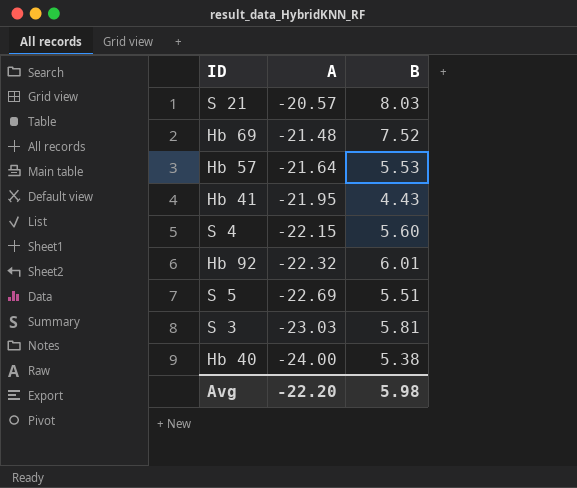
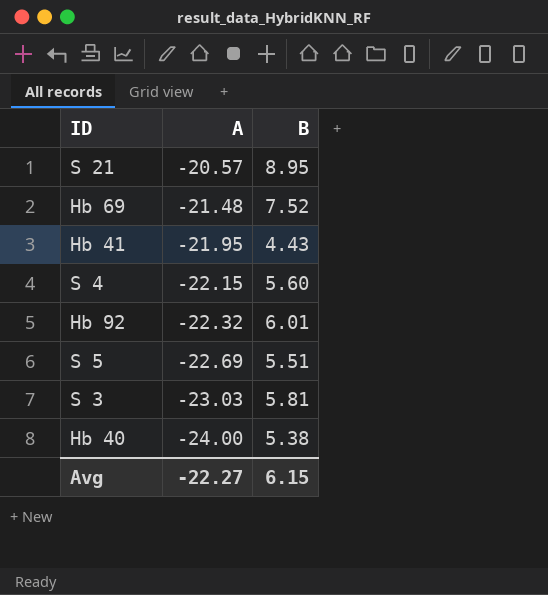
row Hb 57: -21.64 | 5.53 -> none
S 21 | B: 8.03 -> 8.95
Avg | A: -22.20 -> -22.27
Avg | B: 5.98 -> 6.15

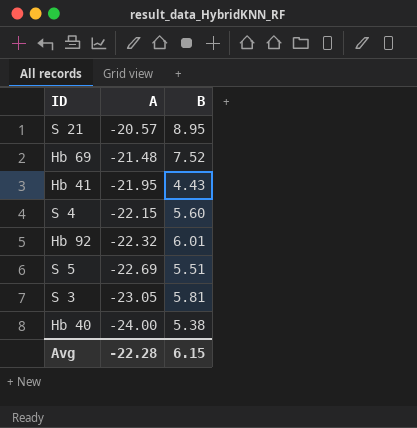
S 3 | A: -23.03 -> -23.05
Avg | A: -22.27 -> -22.28

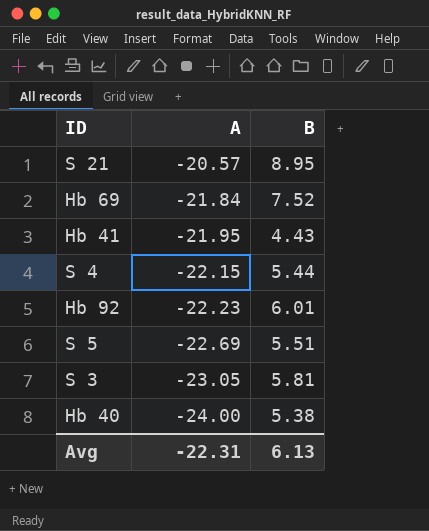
Hb 69 | A: -21.48 -> -21.84
S 4 | B: 5.60 -> 5.44
Hb 92 | A: -22.32 -> -22.23
Avg | A: -22.28 -> -22.31
Avg | B: 6.15 -> 6.13

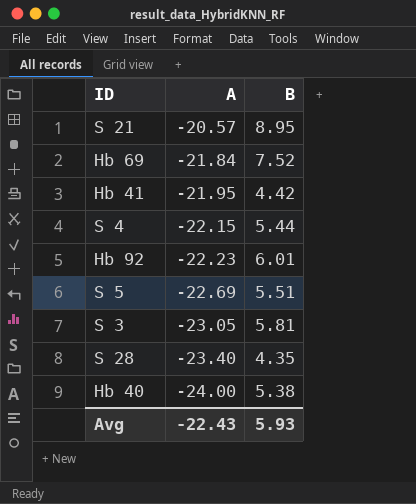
Hb 41 | B: 4.43 -> 4.42
row S 28: none -> -23.40 | 4.35
Avg | A: -22.31 -> -22.43
Avg | B: 6.13 -> 5.93

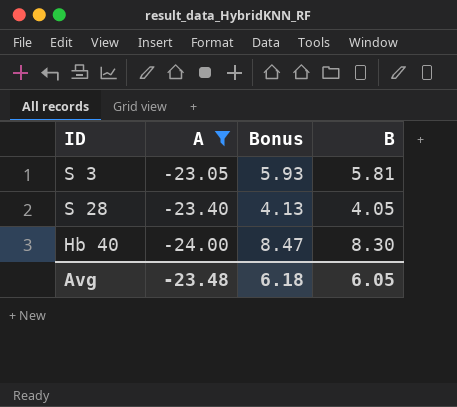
filter: none -> A <= -23.05
column Bonus | formula: none -> [B] * 1.02
S 28 | B: 4.35 -> 4.05
Hb 40 | B: 5.38 -> 8.30
Avg | A: -22.43 -> -23.48
Avg | B: 5.93 -> 6.05

